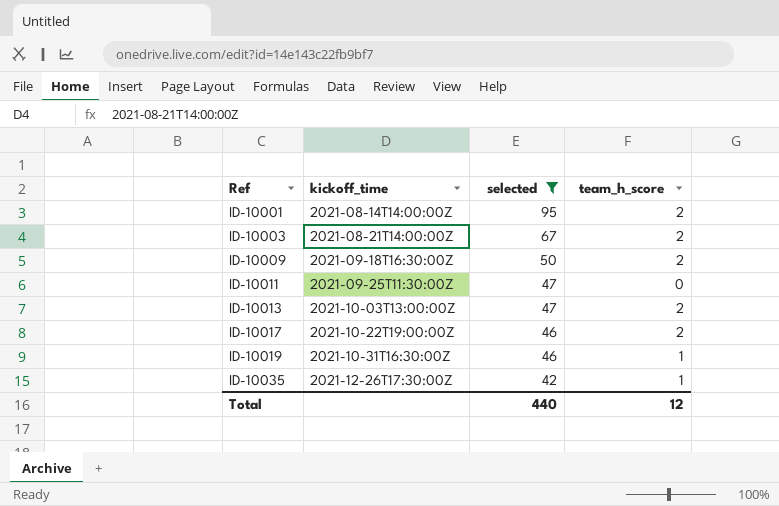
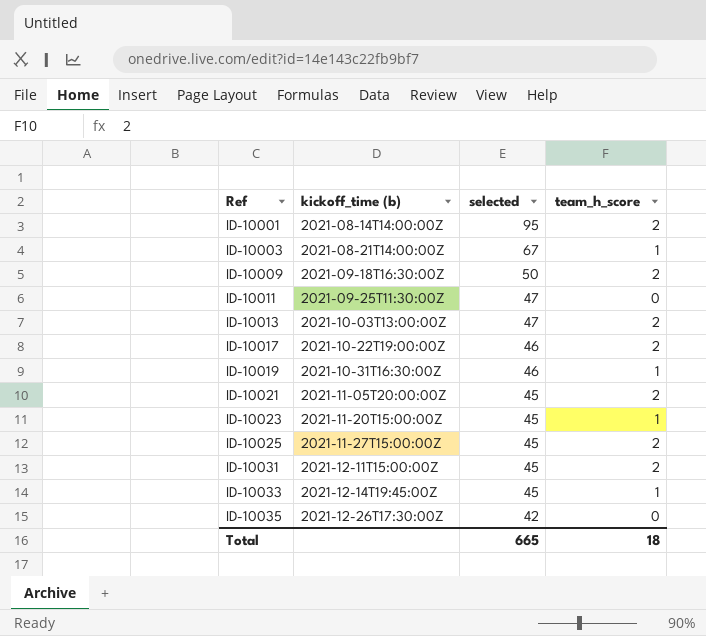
filter: selected != 45 -> none
column name: kickoff_time -> kickoff_time (b)
ID-10003 | team_h_score: 2 -> 1
ID-10035 | team_h_score: 1 -> 0
Total | selected: 440 -> 665
Total | team_h_score: 12 -> 18

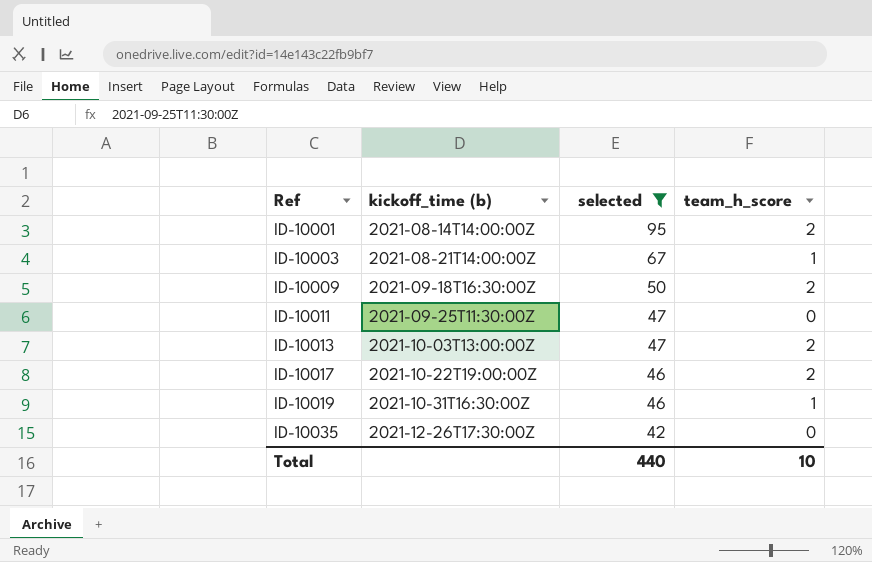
filter: none -> selected != 45
Total | selected: 665 -> 440
Total | team_h_score: 18 -> 10

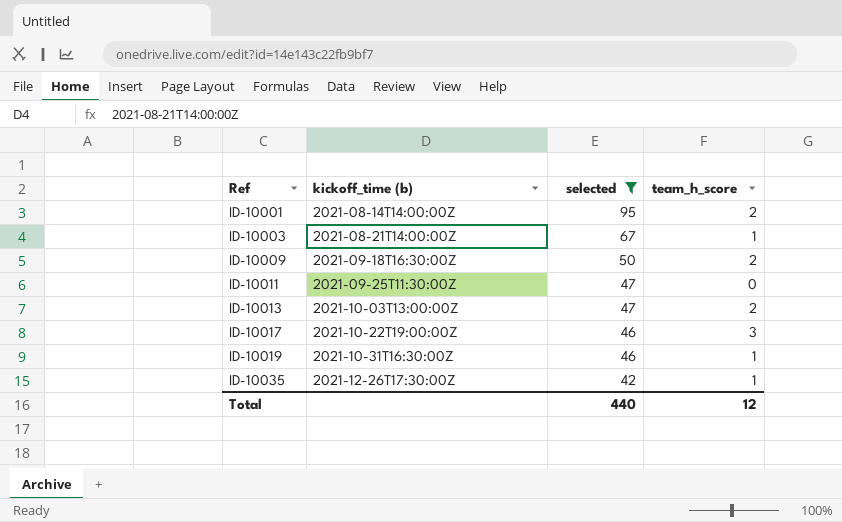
ID-10017 | team_h_score: 2 -> 3
ID-10035 | team_h_score: 0 -> 1
Total | team_h_score: 10 -> 12

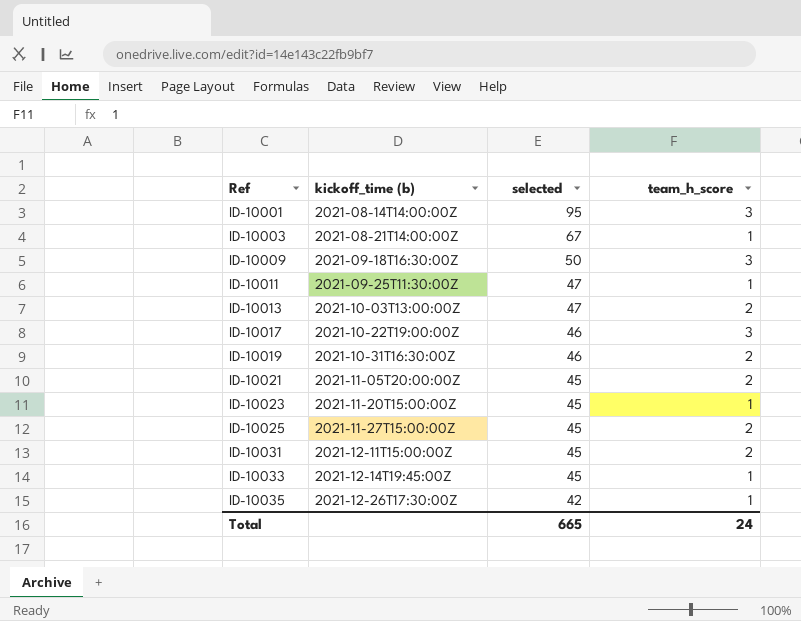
filter: selected != 45 -> none
ID-10001 | team_h_score: 2 -> 3
ID-10009 | team_h_score: 2 -> 3
ID-10011 | team_h_score: 0 -> 1
ID-10019 | team_h_score: 1 -> 2
Total | selected: 440 -> 665
Total | team_h_score: 12 -> 24

